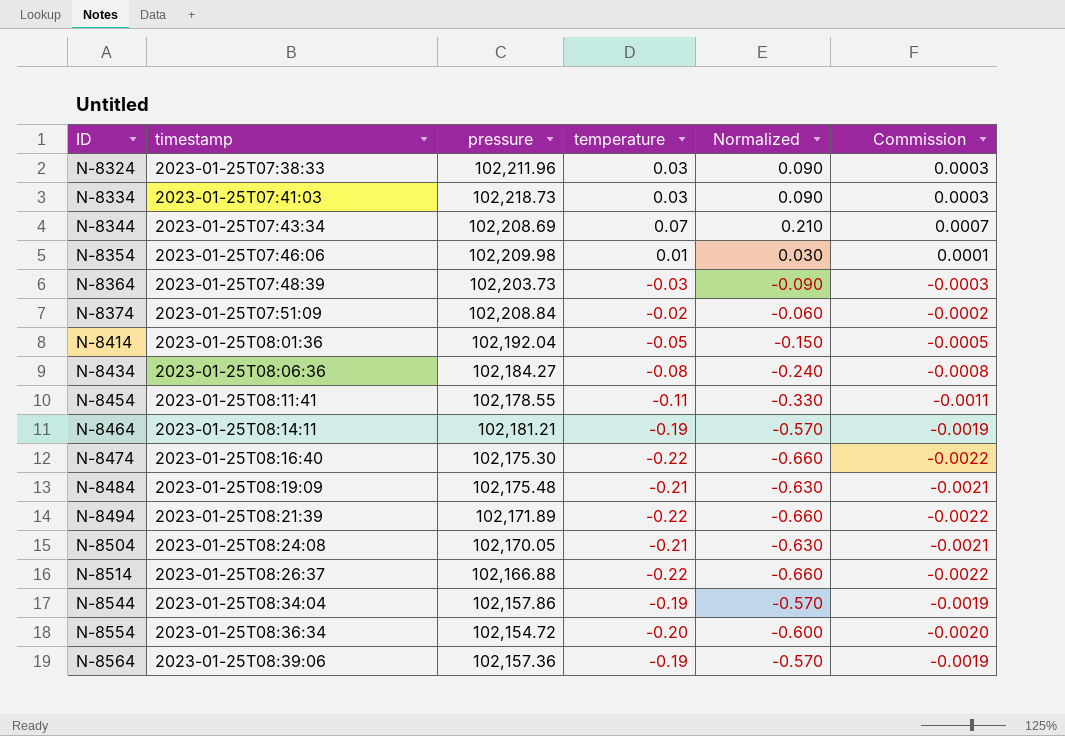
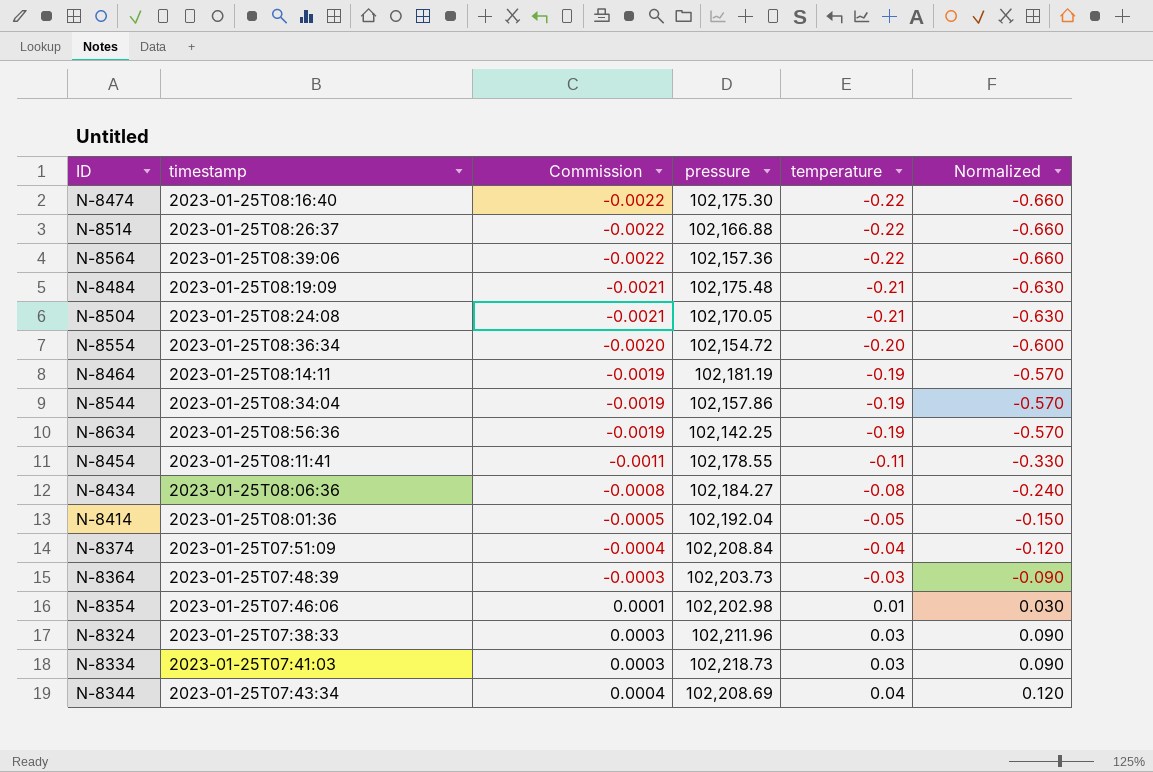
row order: ID ascending -> Commission ascending
column Commission | position: 6 -> 3
row N-8494: 2023-01-25T08:21:39 | 102,171.89 | -0.22 | -0.660 | -0.0022 -> none
N-8564 | Commission: -0.0019 -> -0.0022
N-8564 | temperature: -0.19 -> -0.22
N-8564 | Normalized: -0.570 -> -0.660
N-8464 | pressure: 102,181.21 -> 102,181.19
row N-8634: none -> 2023-01-25T08:56:36 | -0.0019 | 102,142.25 | -0.19 | -0.570
N-8374 | Commission: -0.0002 -> -0.0004
N-8374 | temperature: -0.02 -> -0.04
N-8374 | Normalized: -0.060 -> -0.120
N-8354 | pressure: 102,209.98 -> 102,202.98
N-8344 | Commission: 0.0007 -> 0.0004
N-8344 | temperature: 0.07 -> 0.04
N-8344 | Normalized: 0.210 -> 0.120

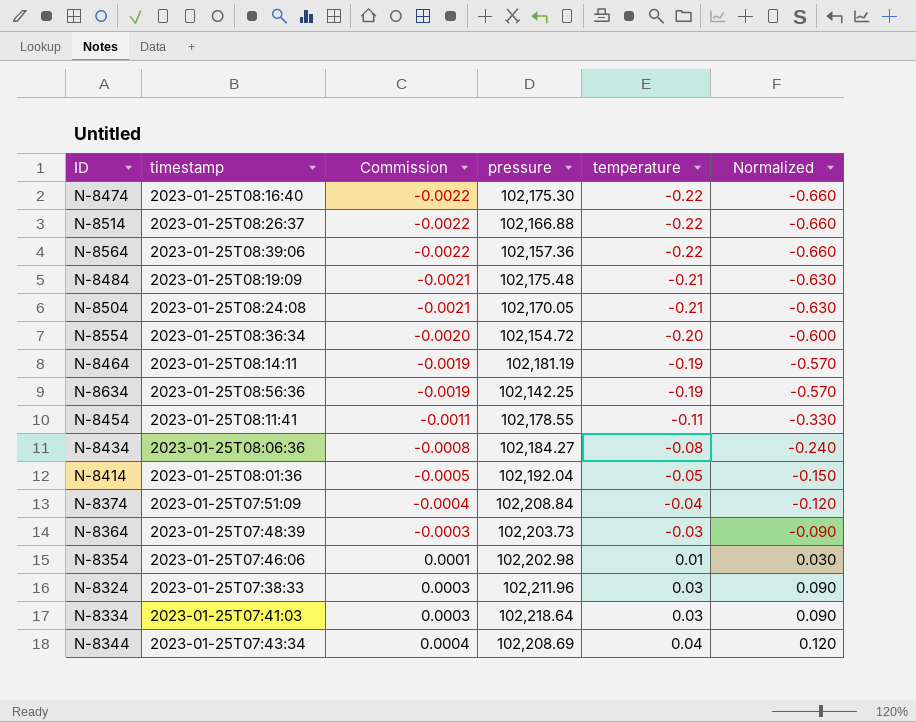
row N-8544: 2023-01-25T08:34:04 | -0.0019 | 102,157.86 | -0.19 | -0.570 -> none
N-8334 | pressure: 102,218.73 -> 102,218.64

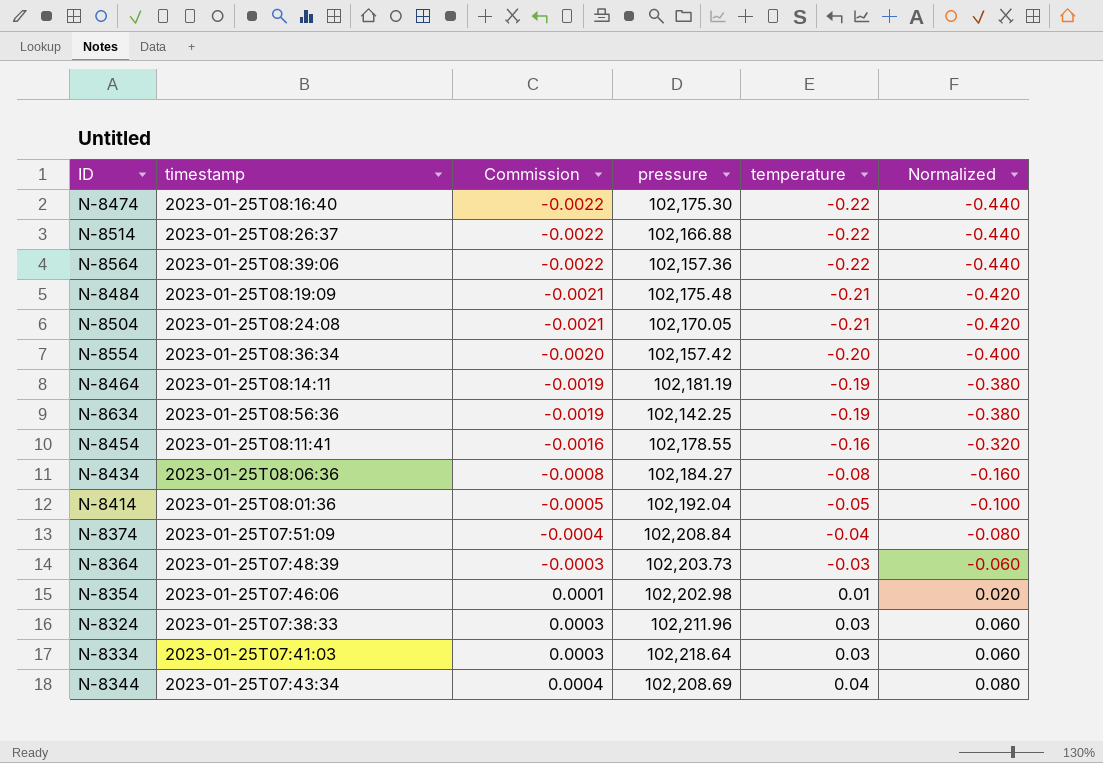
column Normalized | formula: [temperature] * 3 -> [temperature] * 2
N-8554 | pressure: 102,154.72 -> 102,157.42
N-8454 | Commission: -0.0011 -> -0.0016
N-8454 | temperature: -0.11 -> -0.16

